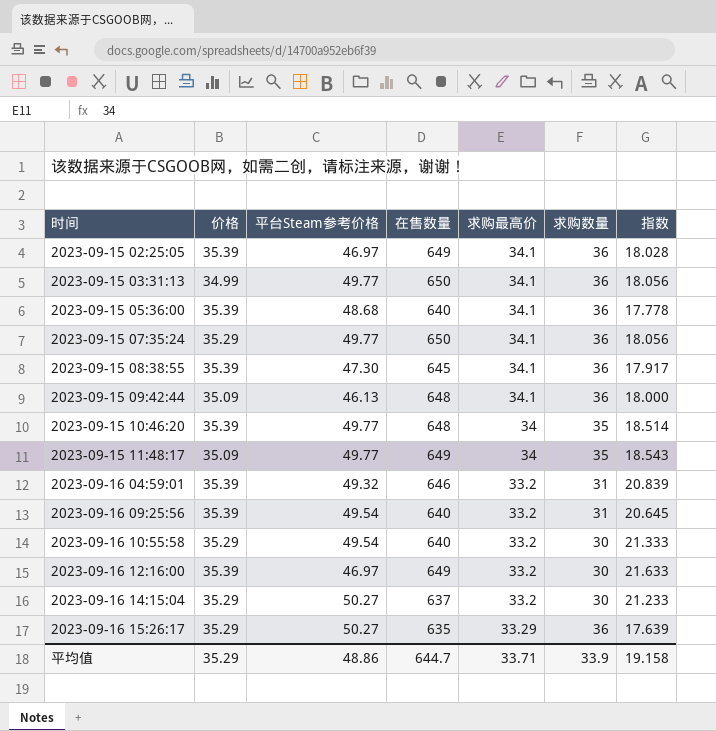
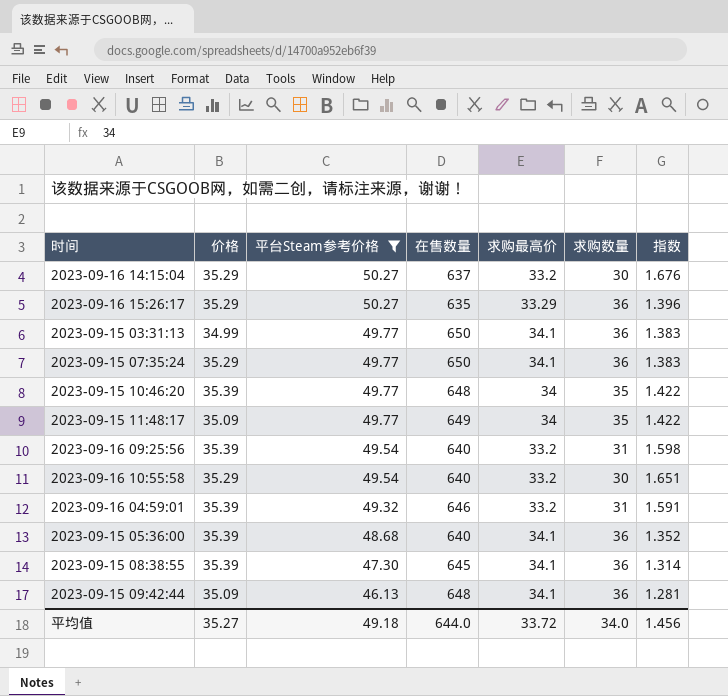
filter: none -> 平台Steam参考价格 != 46.97
row order: 时间 ascending -> 平台Steam参考价格 descending
column 指数 | formula: [在售数量] / [求购数量] -> [平台Steam参考价格] / [求购数量]
平均值 | 价格: 35.29 -> 35.27
平均值 | 平台Steam参考价格: 48.86 -> 49.18
平均值 | 在售数量: 644.7 -> 644.0
平均值 | 求购最高价: 33.71 -> 33.72
平均值 | 求购数量: 33.9 -> 34.0
平均值 | 指数: 19.158 -> 1.456

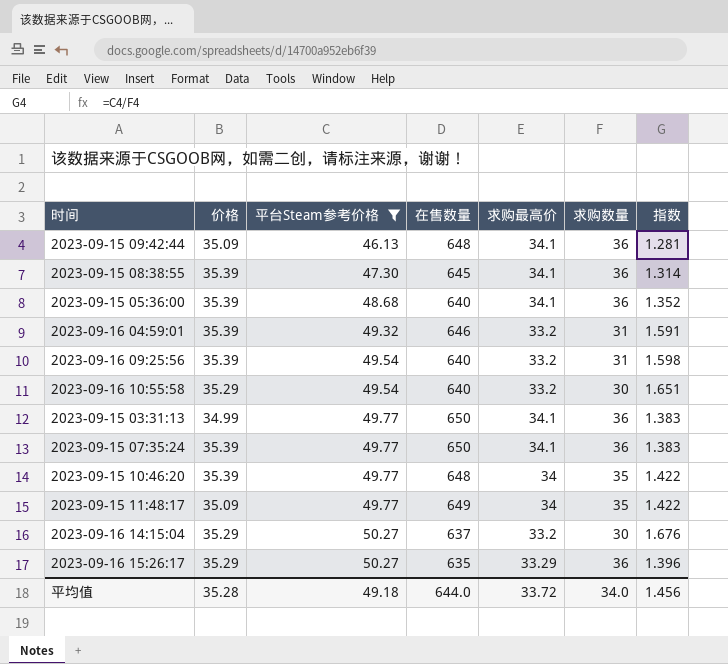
row order: 平台Steam参考价格 descending -> 平台Steam参考价格 ascending
2023-09-15 07:35:24 | 价格: 35.29 -> 35.39
平均值 | 价格: 35.27 -> 35.28

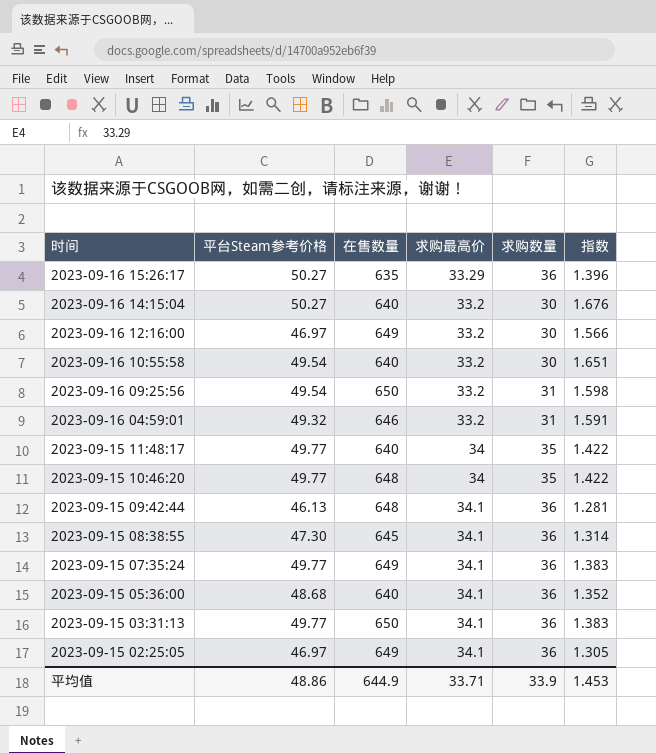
filter: 平台Steam参考价格 != 46.97 -> none
row order: 平台Steam参考价格 ascending -> 时间 descending
column 价格 | position: 2 -> none
2023-09-16 14:15:04 | 在售数量: 637 -> 640
2023-09-16 09:25:56 | 在售数量: 640 -> 650
2023-09-15 11:48:17 | 在售数量: 649 -> 640
2023-09-15 07:35:24 | 在售数量: 650 -> 649
平均值 | 平台Steam参考价格: 49.18 -> 48.86
平均值 | 在售数量: 644.0 -> 644.9
平均值 | 求购最高价: 33.72 -> 33.71
平均值 | 求购数量: 34.0 -> 33.9
平均值 | 指数: 1.456 -> 1.453

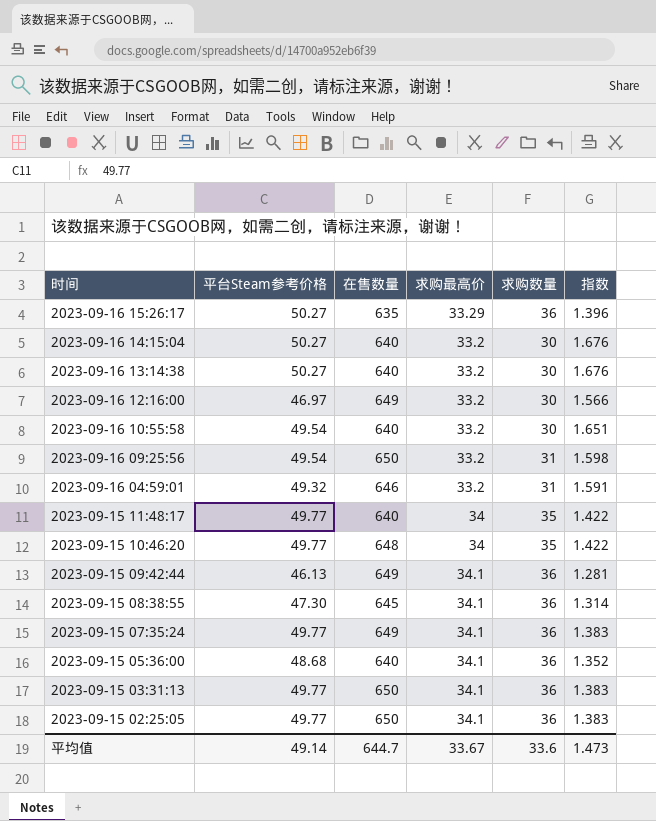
row 2023-09-16 13:14:38: none -> 50.27 | 640 | 33.2 | 30 | 1.676
2023-09-15 09:42:44 | 在售数量: 648 -> 649
2023-09-15 02:25:05 | 平台Steam参考价格: 46.97 -> 49.77
2023-09-15 02:25:05 | 在售数量: 649 -> 650
2023-09-15 02:25:05 | 指数: 1.305 -> 1.383
平均值 | 平台Steam参考价格: 48.86 -> 49.14
平均值 | 在售数量: 644.9 -> 644.7
平均值 | 求购最高价: 33.71 -> 33.67
平均值 | 求购数量: 33.9 -> 33.6
平均值 | 指数: 1.453 -> 1.473

